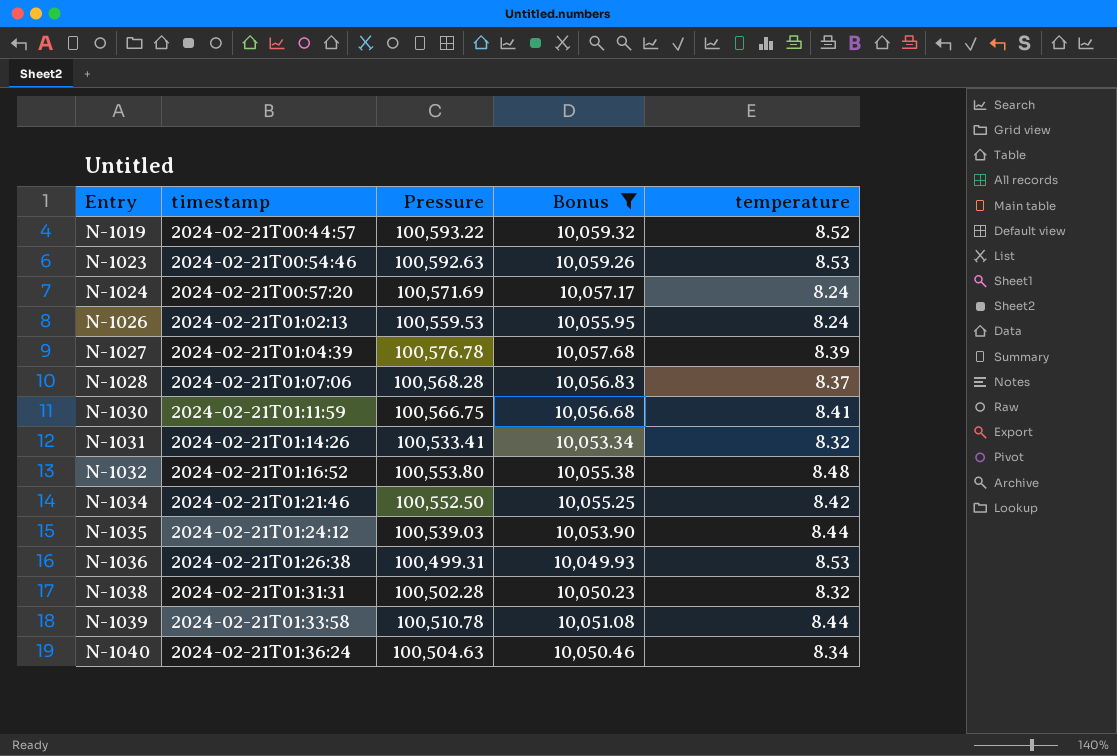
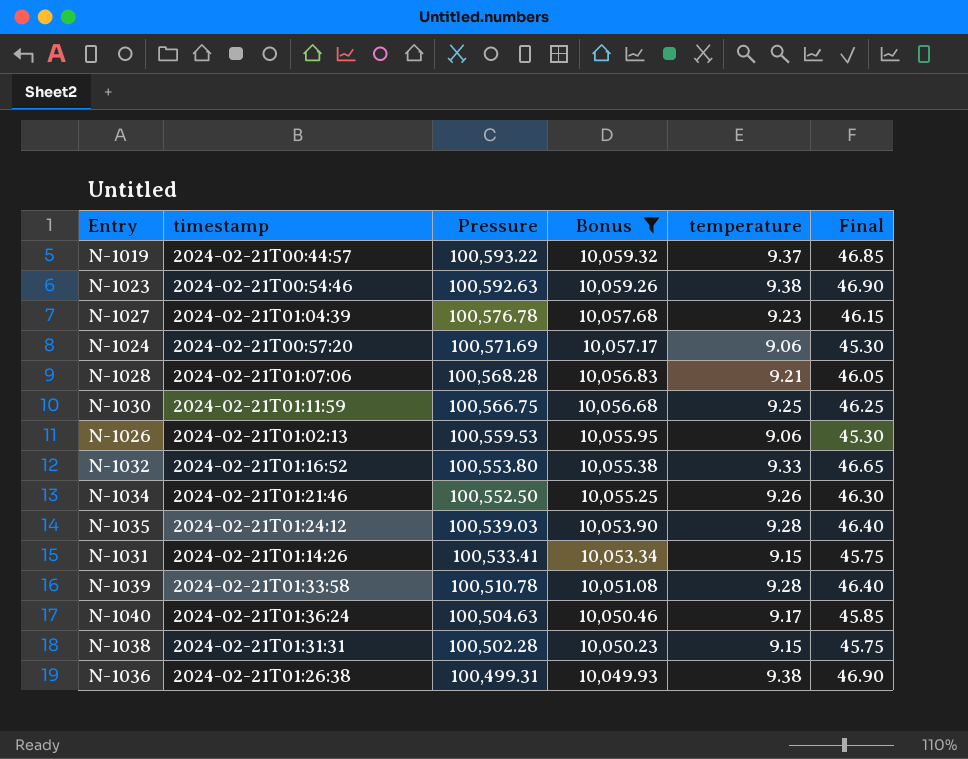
row order: Entry ascending -> Pressure descending
column Final | formula: none -> [temperature] * 5
N-1019 | temperature: 8.52 -> 9.37
N-1023 | temperature: 8.53 -> 9.38
N-1027 | temperature: 8.39 -> 9.23
N-1024 | temperature: 8.24 -> 9.06
N-1028 | temperature: 8.37 -> 9.21
N-1030 | temperature: 8.41 -> 9.25
N-1026 | temperature: 8.24 -> 9.06
N-1032 | temperature: 8.48 -> 9.33
N-1034 | temperature: 8.42 -> 9.26
N-1035 | temperature: 8.44 -> 9.28
N-1031 | temperature: 8.32 -> 9.15
N-1039 | temperature: 8.44 -> 9.28
N-1040 | temperature: 8.34 -> 9.17
N-1038 | temperature: 8.32 -> 9.15
N-1036 | temperature: 8.53 -> 9.38

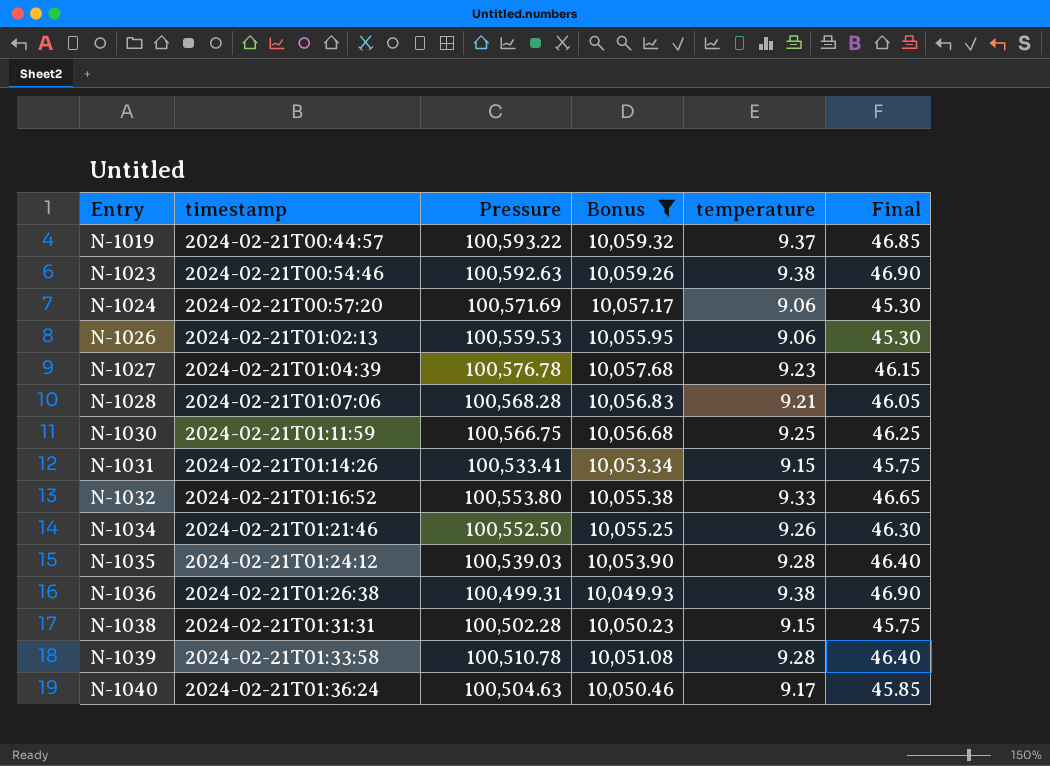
row order: Pressure descending -> Entry ascending

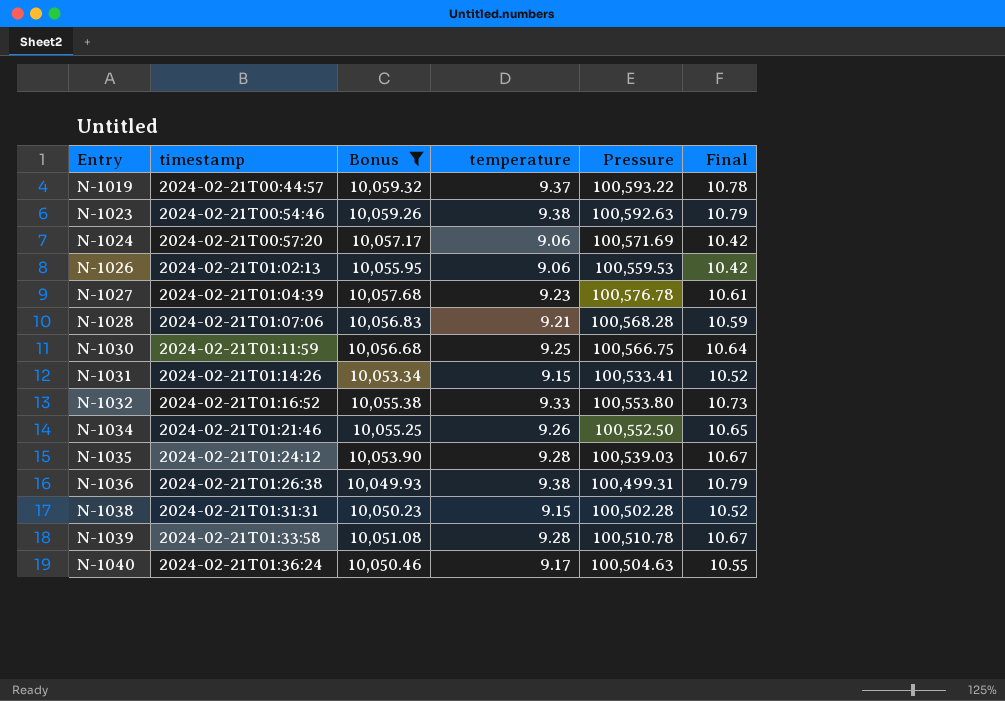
column Pressure | position: 3 -> 5
column Final | formula: [temperature] * 5 -> [temperature] * 1.15

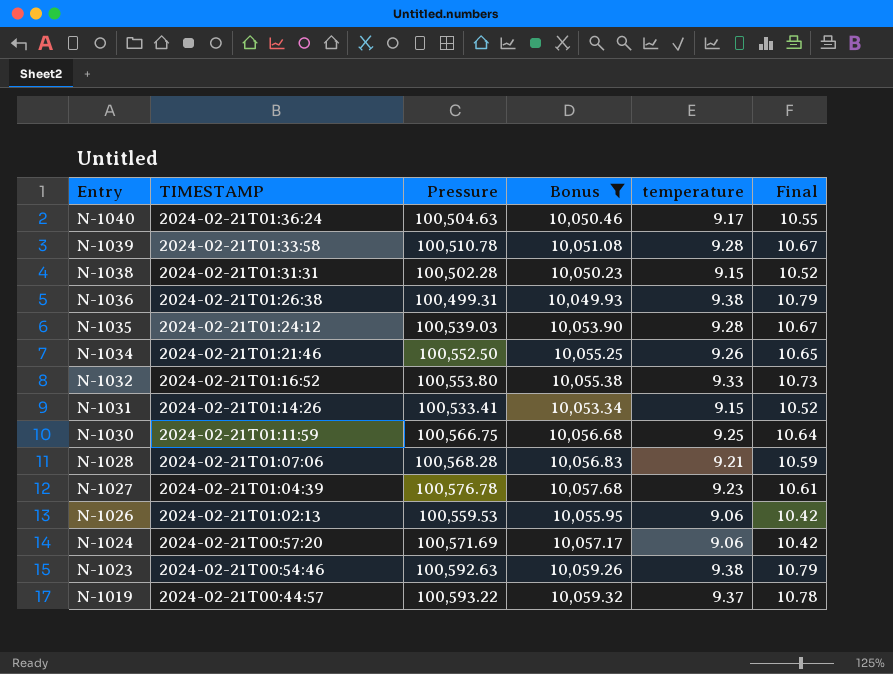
row order: Entry ascending -> Entry descending
column name: timestamp -> TIMESTAMP
column Pressure | position: 5 -> 3

